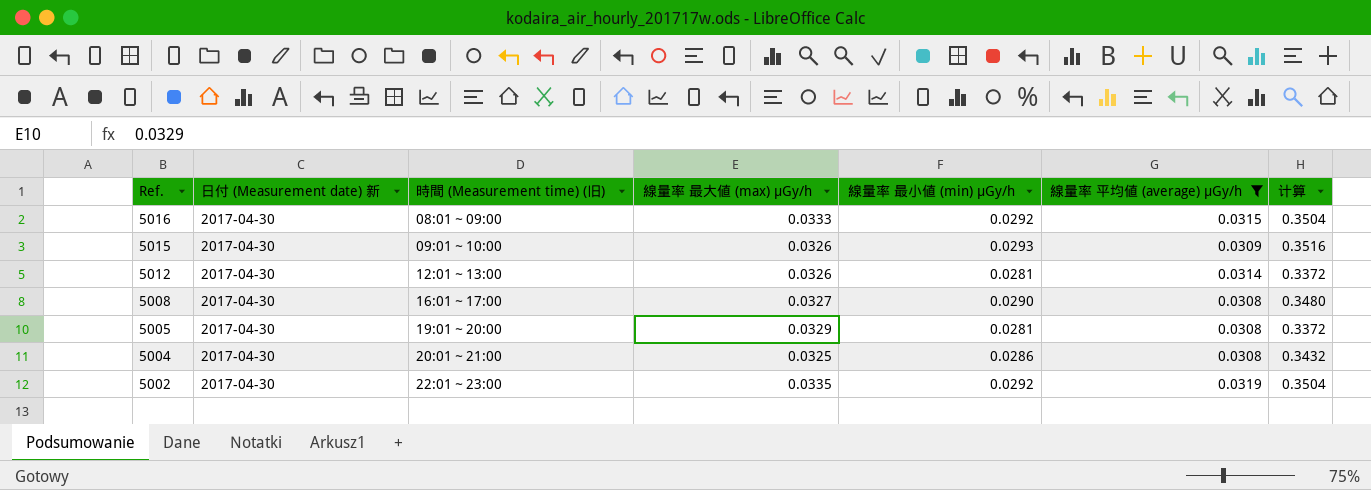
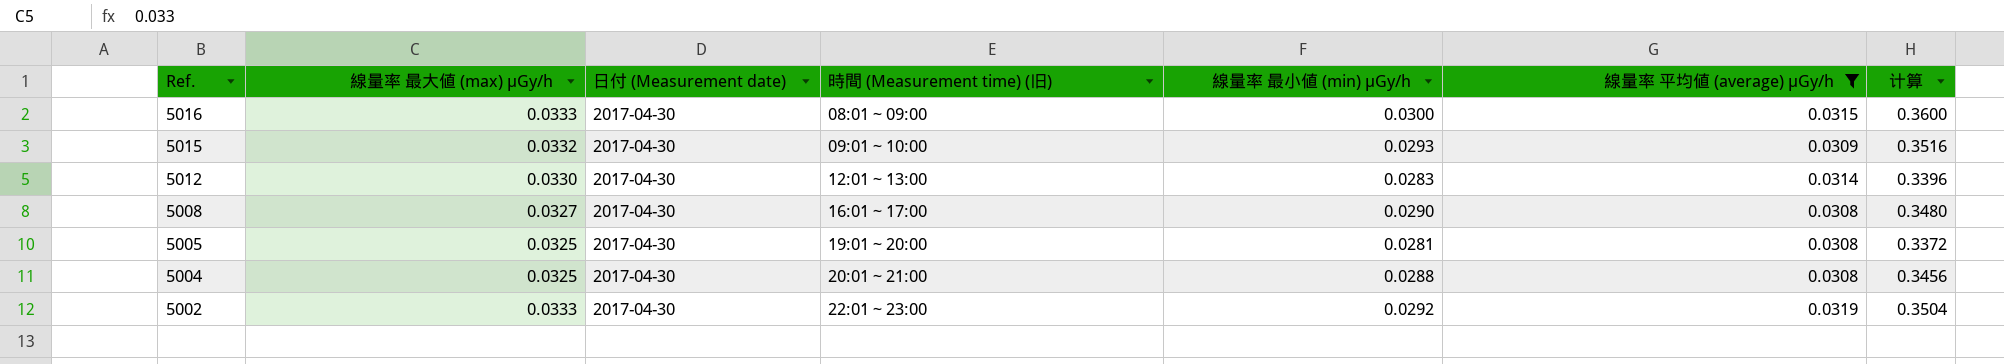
column 線量率 最大値 (max) μGy/h | position: 4 -> 2
column name: 日付 (Measurement date) 新 -> 日付 (Measurement date)
5016 | 線量率 最小値 (min) μGy/h: 0.0292 -> 0.0300
5016 | 计算: 0.3504 -> 0.3600
5015 | 線量率 最大値 (max) μGy/h: 0.0326 -> 0.0332
5012 | 線量率 最大値 (max) μGy/h: 0.0326 -> 0.0330
5012 | 線量率 最小値 (min) μGy/h: 0.0281 -> 0.0283
5012 | 计算: 0.3372 -> 0.3396
5005 | 線量率 最大値 (max) μGy/h: 0.0329 -> 0.0325
5004 | 線量率 最小値 (min) μGy/h: 0.0286 -> 0.0288
5004 | 计算: 0.3432 -> 0.3456
5002 | 線量率 最大値 (max) μGy/h: 0.0335 -> 0.0333

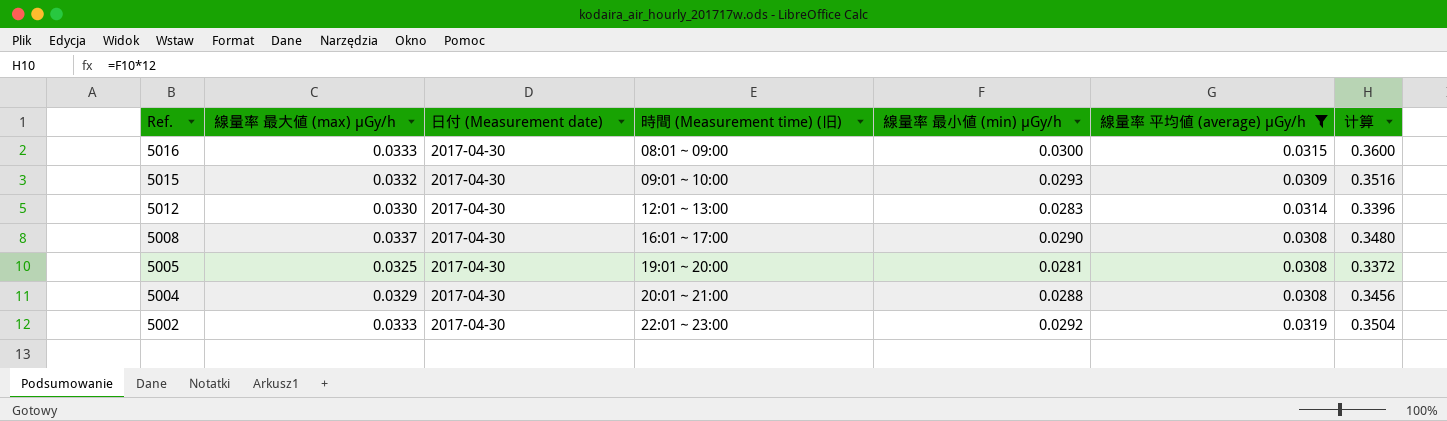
5008 | 線量率 最大値 (max) μGy/h: 0.0327 -> 0.0337
5004 | 線量率 最大値 (max) μGy/h: 0.0325 -> 0.0329

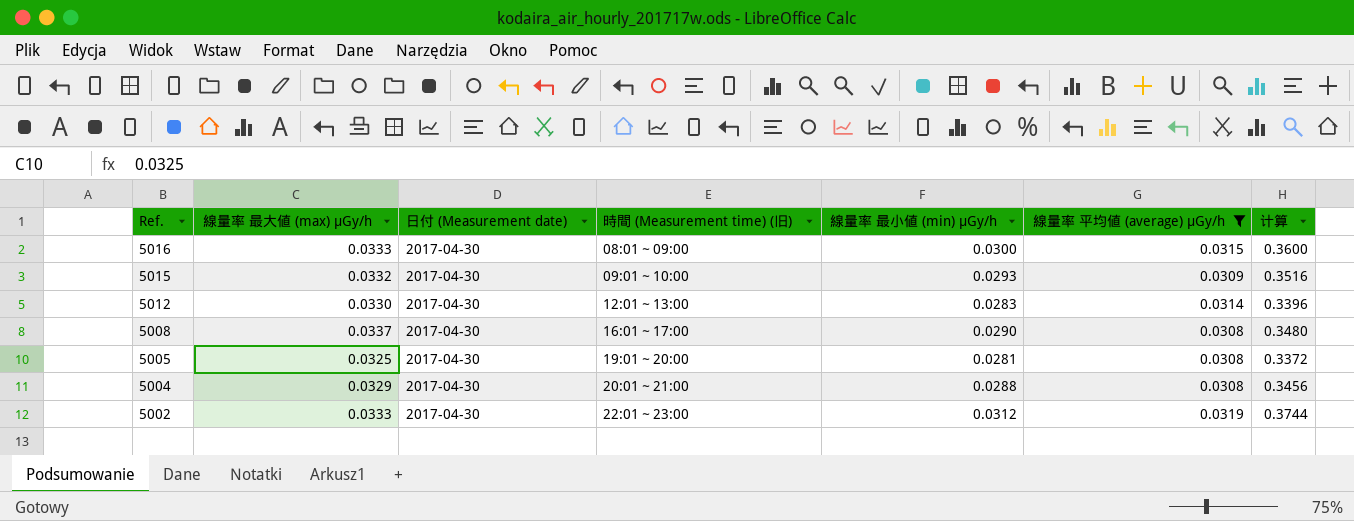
5002 | 線量率 最小値 (min) μGy/h: 0.0292 -> 0.0312
5002 | 计算: 0.3504 -> 0.3744

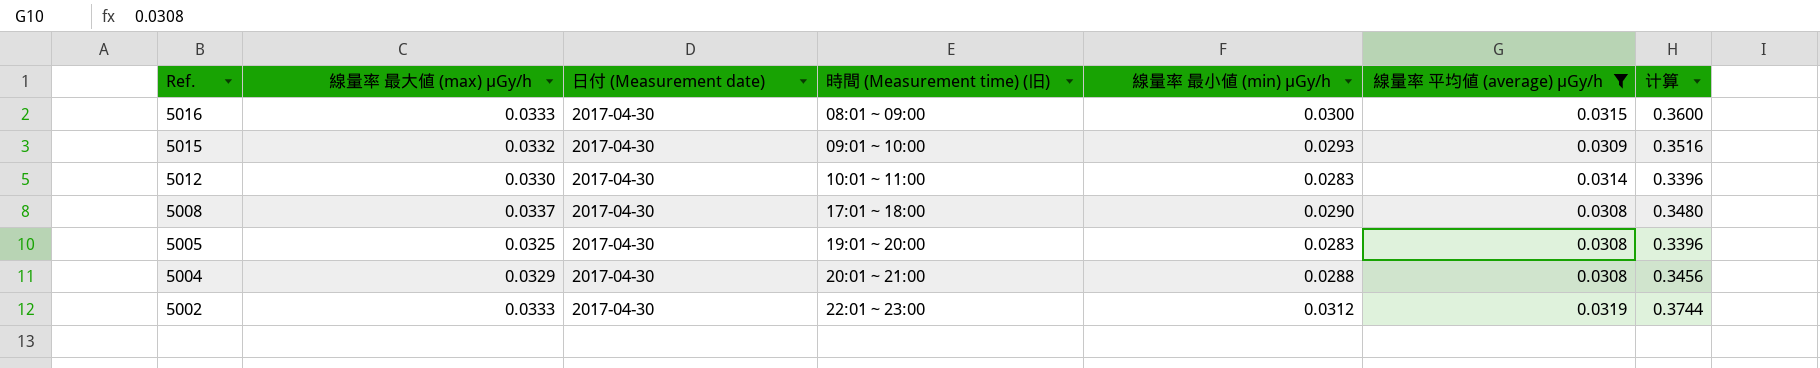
5012 | 時間 (Measurement time) (旧): 12:01～13:00 -> 10:01～11:00
5008 | 時間 (Measurement time) (旧): 16:01～17:00 -> 17:01～18:00
5005 | 線量率 最小値 (min) μGy/h: 0.0281 -> 0.0283
5005 | 计算: 0.3372 -> 0.3396

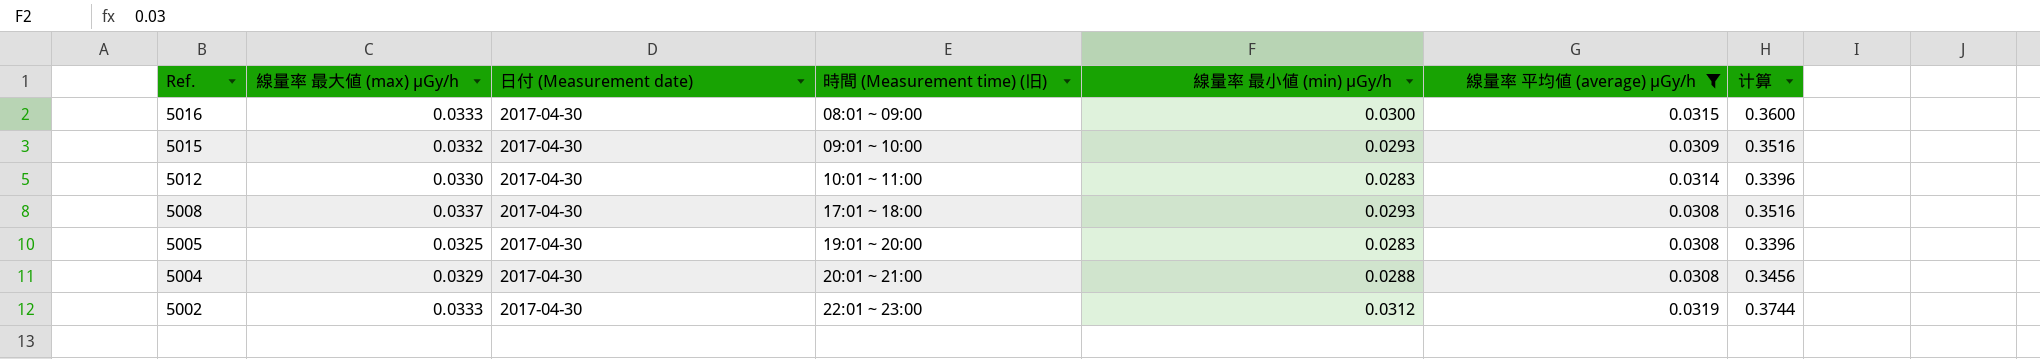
5008 | 線量率 最小値 (min) μGy/h: 0.0290 -> 0.0293
5008 | 计算: 0.3480 -> 0.3516

